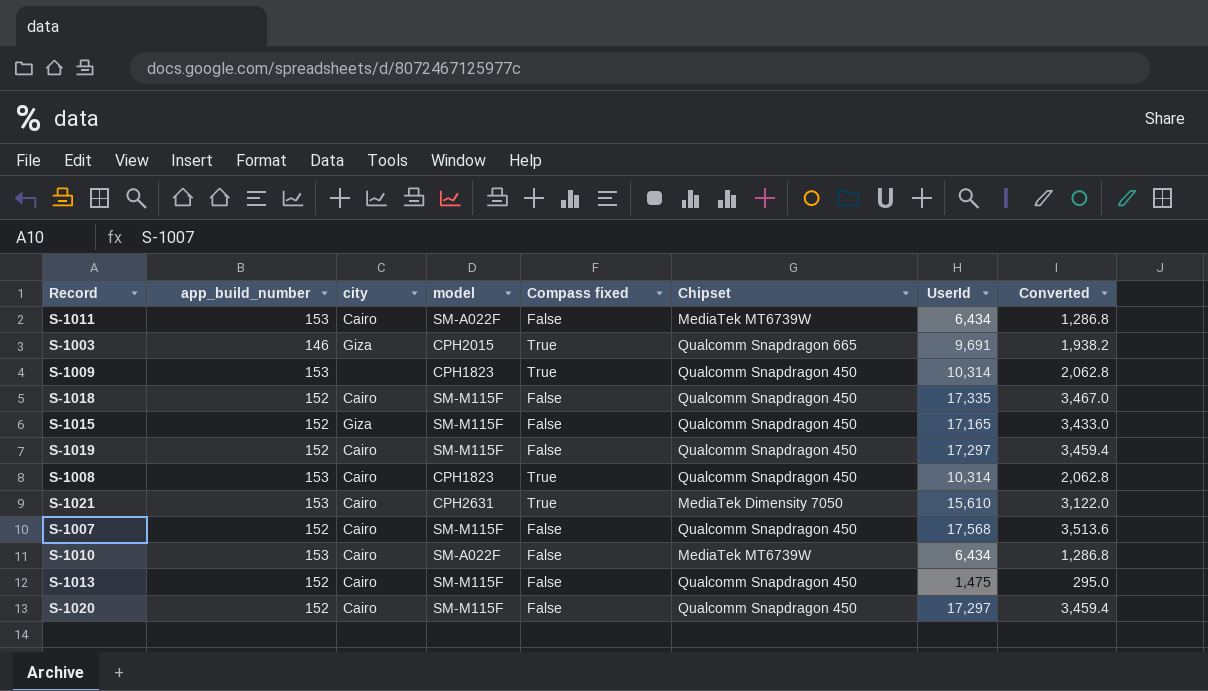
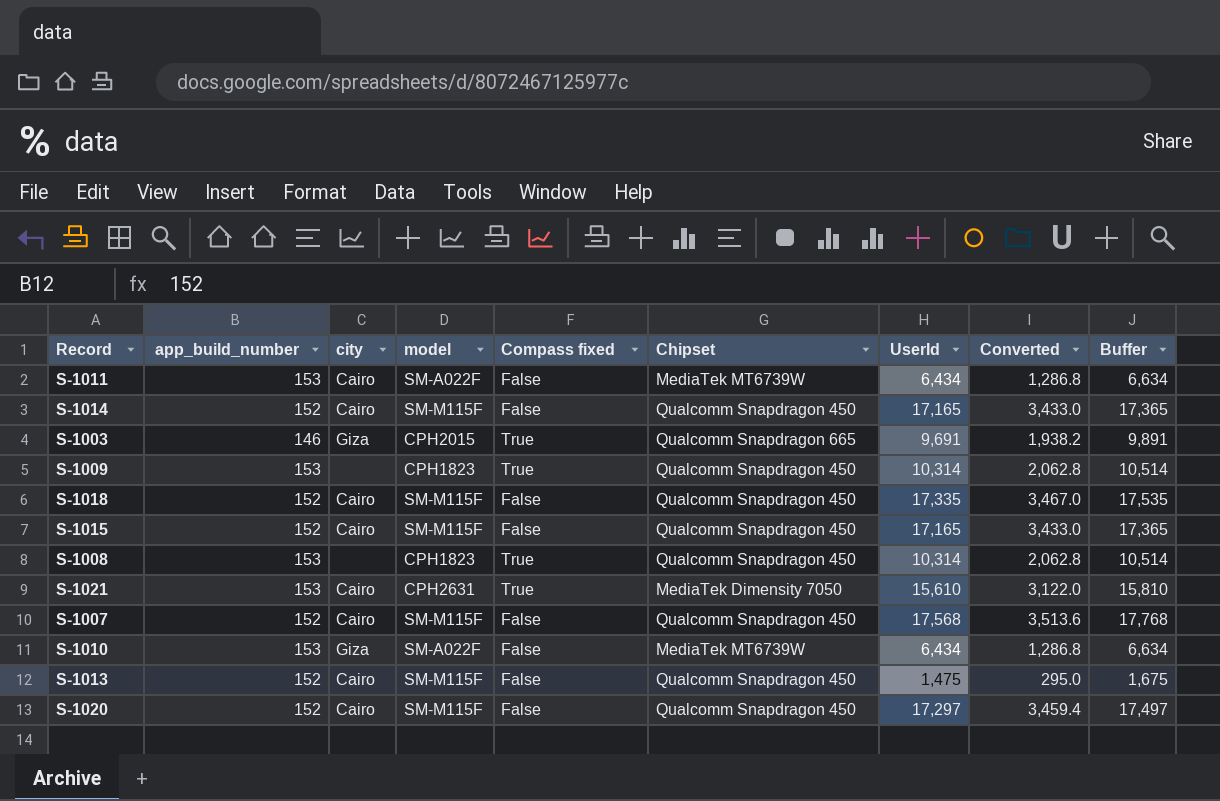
column Buffer | formula: none -> [UserId] + 200
row S-1019: 152 | Cairo | SM-M115F | False | Qualcomm Snapdragon 450 | 17,297 | 3,459.4 -> none
row S-1014: none -> 152 | Cairo | SM-M115F | False | Qualcomm Snapdragon 450 | 17,165 | 3,433.0 | 17,365
S-1015 | city: Giza -> Cairo
S-1008 | city: Cairo -> none
S-1010 | city: Cairo -> Giza

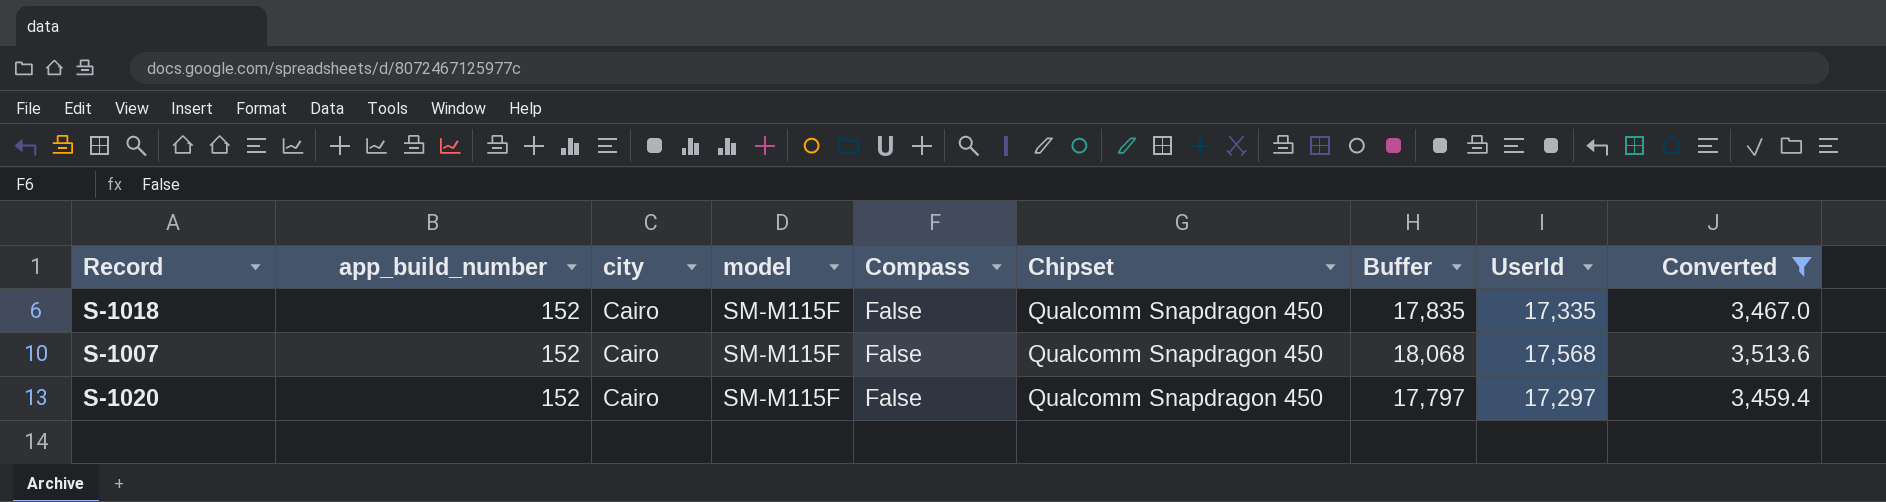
filter: none -> Converted >= 3,459.4
column name: Compass fixed -> Compass
column Buffer | formula: [UserId] + 200 -> [UserId] + 500
column Buffer | position: 9 -> 7

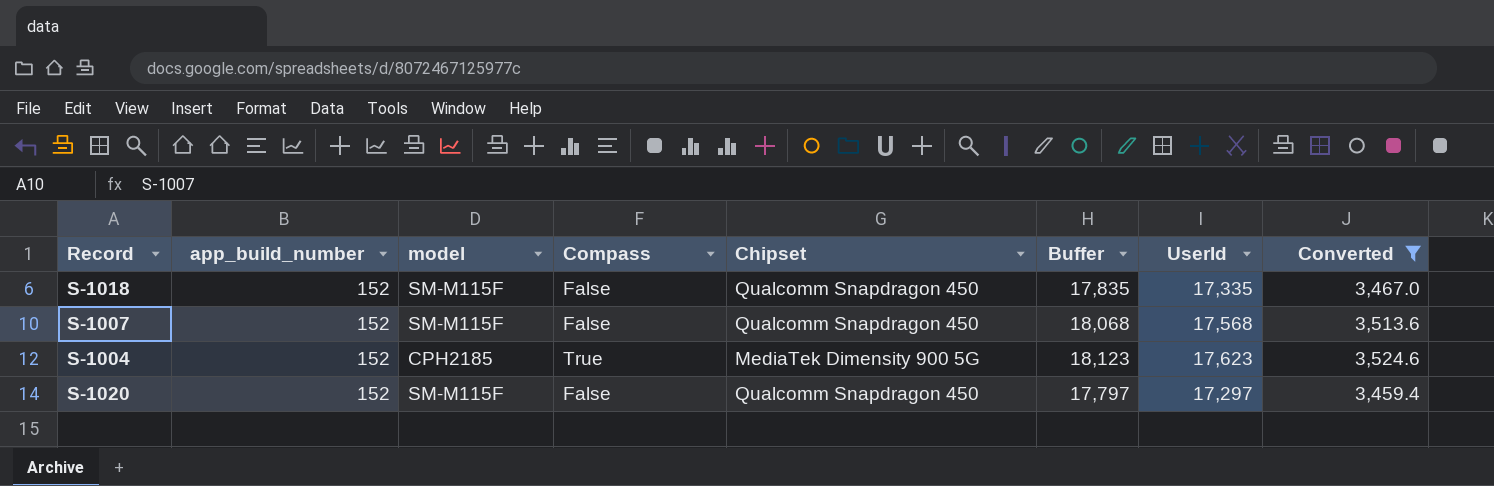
column city | position: 3 -> none
row S-1004: none -> 152 | CPH2185 | True | MediaTek Dimensity 900 5G | 18,123 | 17,623 | 3,524.6

